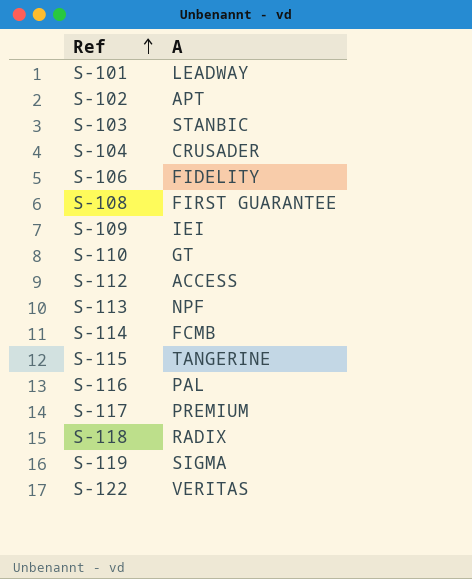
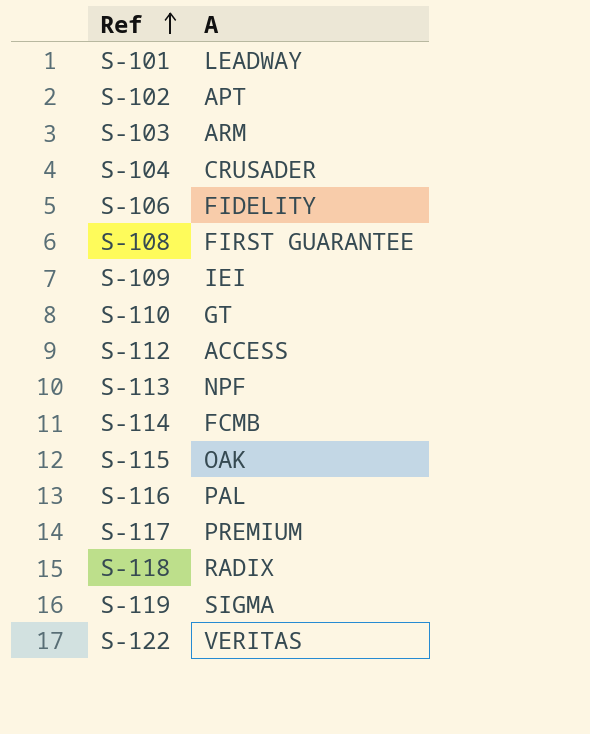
S-103 | A: STANBIC -> ARM
S-115 | A: TANGERINE -> OAK

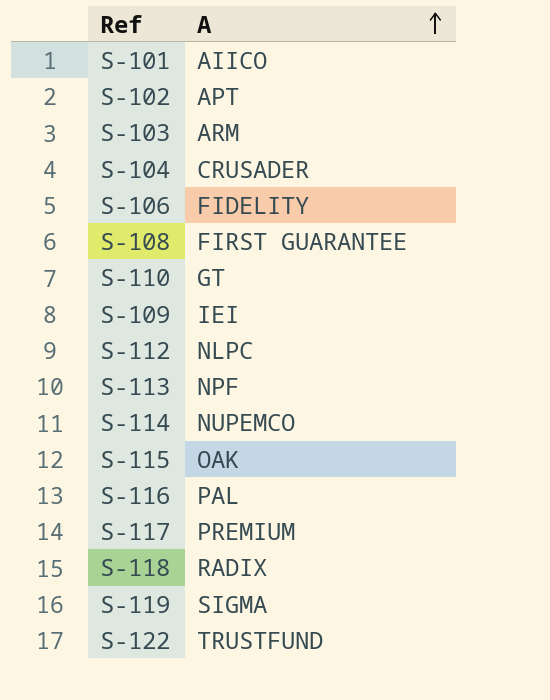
row order: Ref ascending -> A ascending
S-101 | A: LEADWAY -> AIICO
S-112 | A: ACCESS -> NLPC
S-114 | A: FCMB -> NUPEMCO
S-122 | A: VERITAS -> TRUSTFUND

